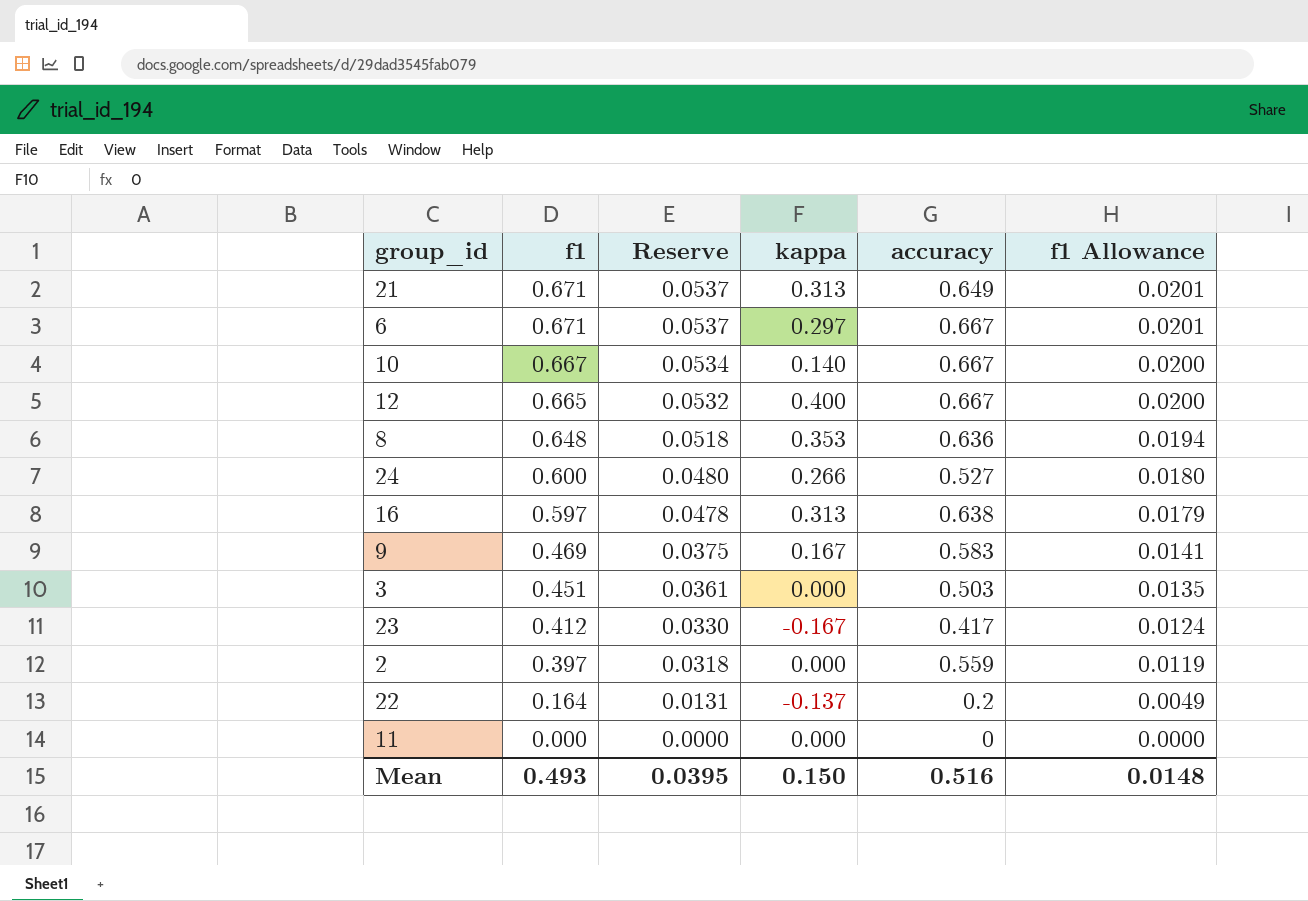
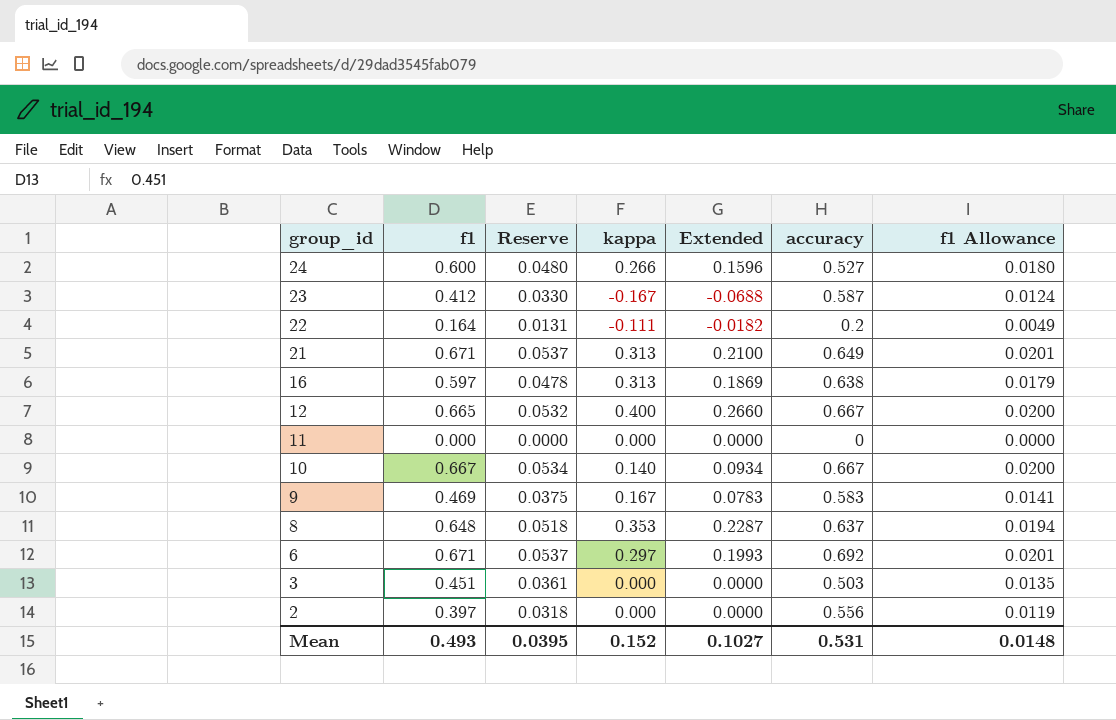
row order: f1 descending -> group_id descending
column Extended | formula: none -> [f1] * [kappa]
23 | accuracy: 0.417 -> 0.587
22 | kappa: -0.137 -> -0.111
8 | accuracy: 0.636 -> 0.637
6 | accuracy: 0.667 -> 0.692
2 | accuracy: 0.559 -> 0.556
Mean | kappa: 0.150 -> 0.152
Mean | accuracy: 0.516 -> 0.531

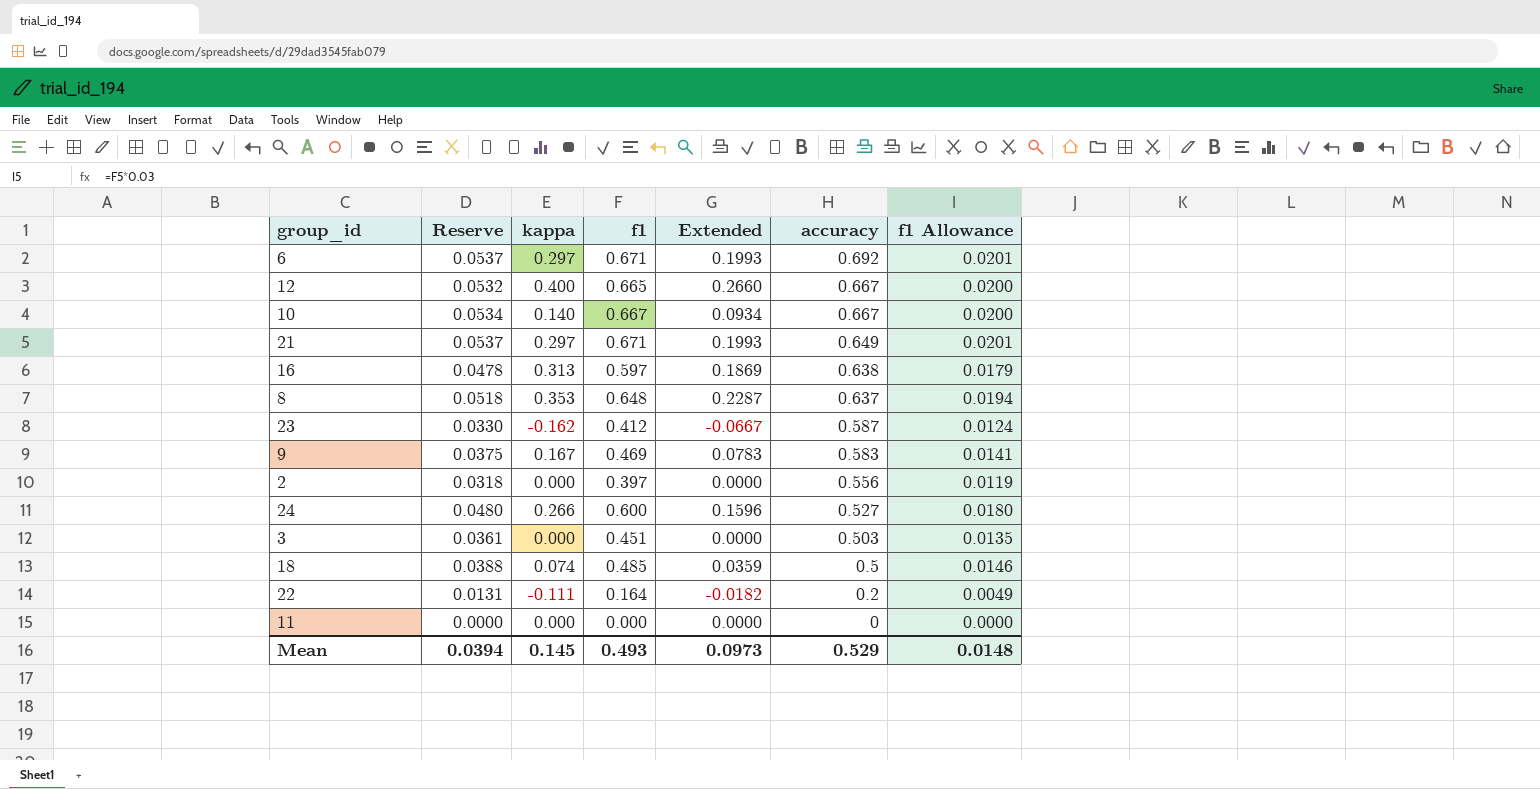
row order: group_id descending -> accuracy descending
column f1 | position: 2 -> 4
21 | kappa: 0.313 -> 0.297
21 | Extended: 0.2100 -> 0.1993
23 | kappa: -0.167 -> -0.162
23 | Extended: -0.0688 -> -0.0667
row 18: none -> 0.0388 | 0.074 | 0.485 | 0.0359 | 0.5 | 0.0146
Mean | Reserve: 0.0395 -> 0.0394
Mean | kappa: 0.152 -> 0.145
Mean | Extended: 0.1027 -> 0.0973
Mean | accuracy: 0.531 -> 0.529

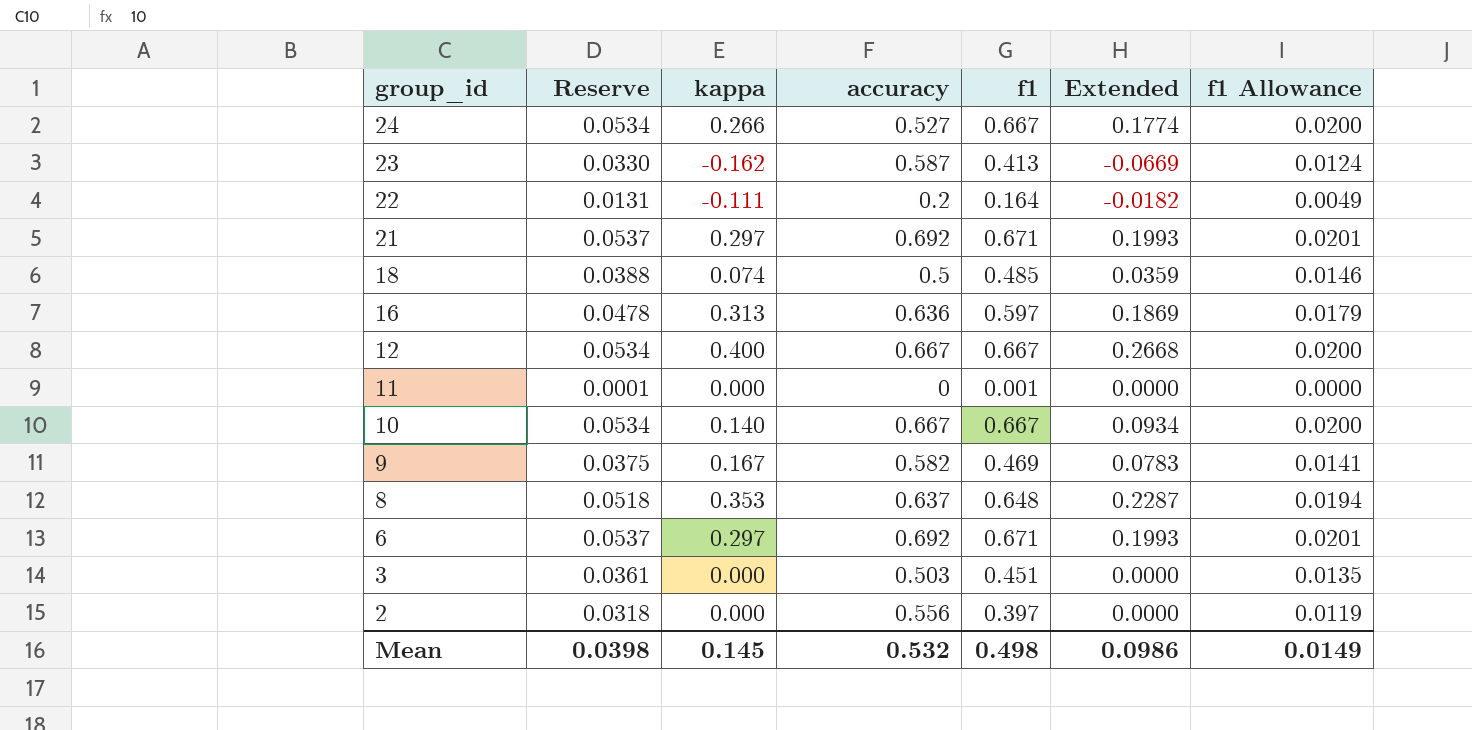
row order: accuracy descending -> group_id descending
column accuracy | position: 6 -> 4
24 | Reserve: 0.0480 -> 0.0534
24 | f1: 0.600 -> 0.667
24 | Extended: 0.1596 -> 0.1774
24 | f1 Allowance: 0.0180 -> 0.0200
23 | f1: 0.412 -> 0.413
23 | Extended: -0.0667 -> -0.0669
21 | accuracy: 0.649 -> 0.692
16 | accuracy: 0.638 -> 0.636
12 | Reserve: 0.0532 -> 0.0534
12 | f1: 0.665 -> 0.667
12 | Extended: 0.2660 -> 0.2668
11 | Reserve: 0.0000 -> 0.0001
11 | f1: 0.000 -> 0.001
9 | accuracy: 0.583 -> 0.582
Mean | Reserve: 0.0394 -> 0.0398
Mean | accuracy: 0.529 -> 0.532
Mean | f1: 0.493 -> 0.498
Mean | Extended: 0.0973 -> 0.0986
Mean | f1 Allowance: 0.0148 -> 0.0149

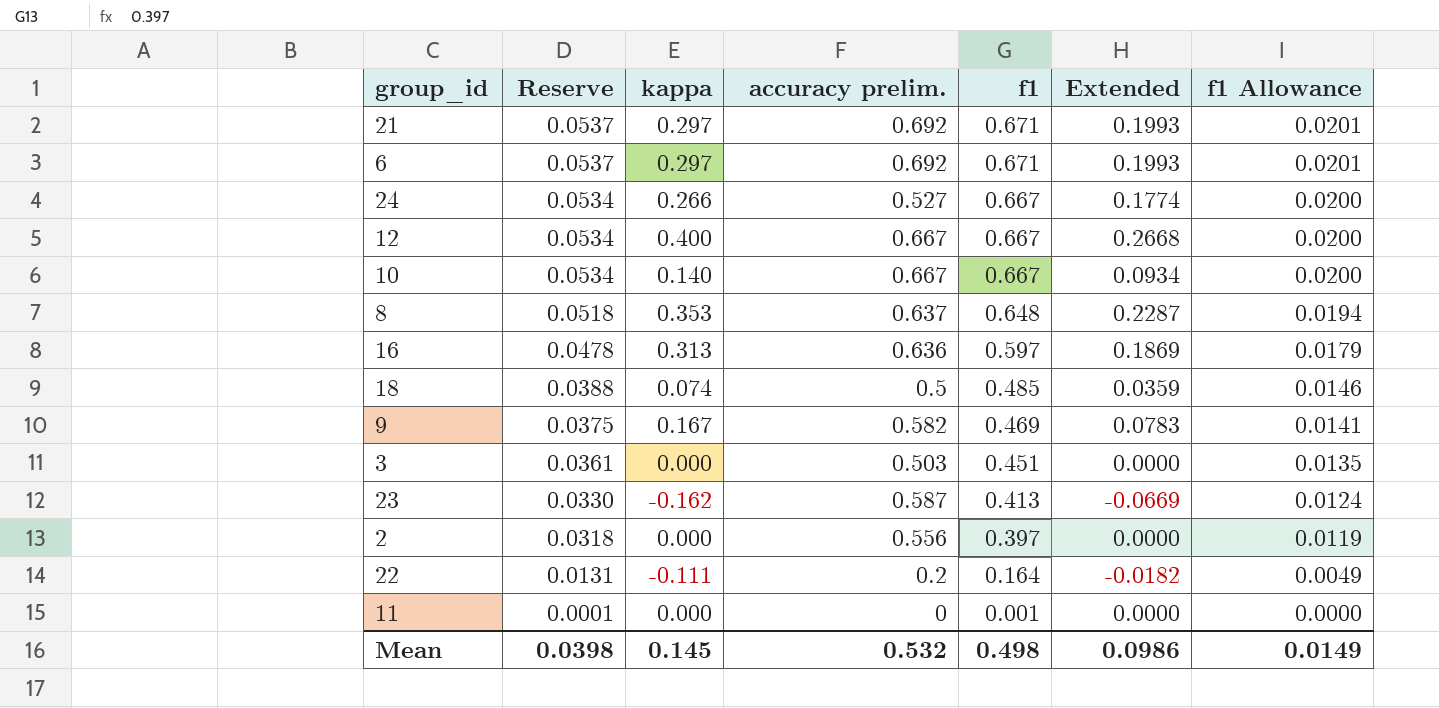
row order: group_id descending -> Reserve descending
column name: accuracy -> accuracy prelim.

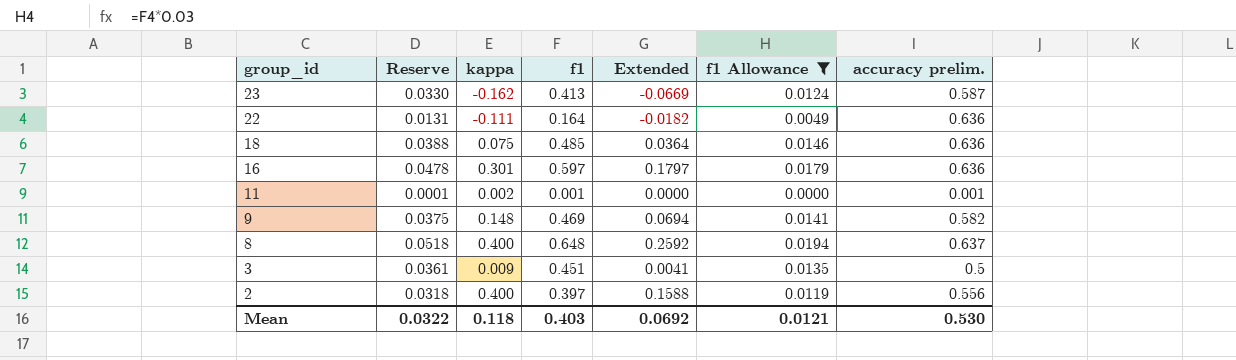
filter: none -> f1 Allowance <= 0.0194
row order: Reserve descending -> group_id descending
column accuracy prelim. | position: 4 -> 7
22 | accuracy prelim.: 0.2 -> 0.636
18 | kappa: 0.074 -> 0.075
18 | Extended: 0.0359 -> 0.0364
18 | accuracy prelim.: 0.5 -> 0.636
16 | kappa: 0.313 -> 0.301
16 | Extended: 0.1869 -> 0.1797
11 | kappa: 0.000 -> 0.002
11 | accuracy prelim.: 0 -> 0.001
9 | kappa: 0.167 -> 0.148
9 | Extended: 0.0783 -> 0.0694
8 | kappa: 0.353 -> 0.400
8 | Extended: 0.2287 -> 0.2592
3 | kappa: 0.000 -> 0.009
3 | Extended: 0.0000 -> 0.0041
3 | accuracy prelim.: 0.503 -> 0.5
2 | kappa: 0.000 -> 0.400
2 | Extended: 0.0000 -> 0.1588
Mean | Reserve: 0.0398 -> 0.0322
Mean | kappa: 0.145 -> 0.118
Mean | f1: 0.498 -> 0.403
Mean | Extended: 0.0986 -> 0.0692
Mean | f1 Allowance: 0.0149 -> 0.0121
Mean | accuracy prelim.: 0.532 -> 0.530

